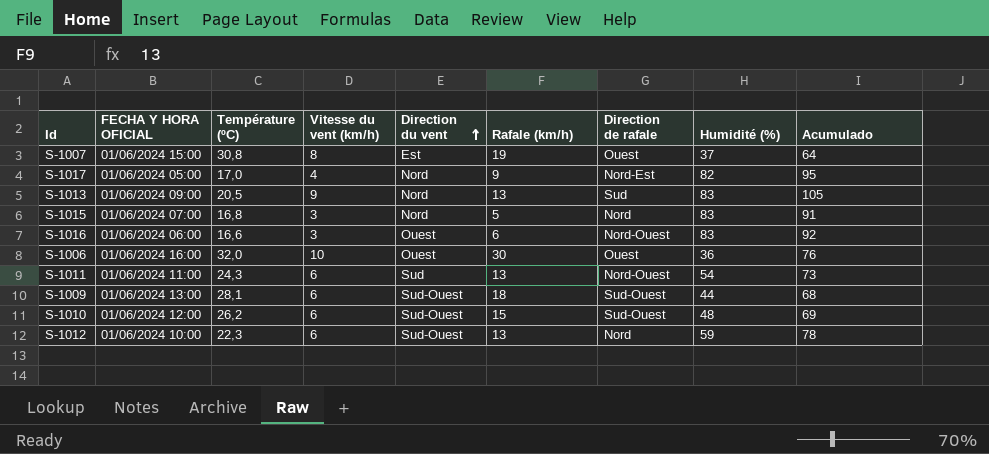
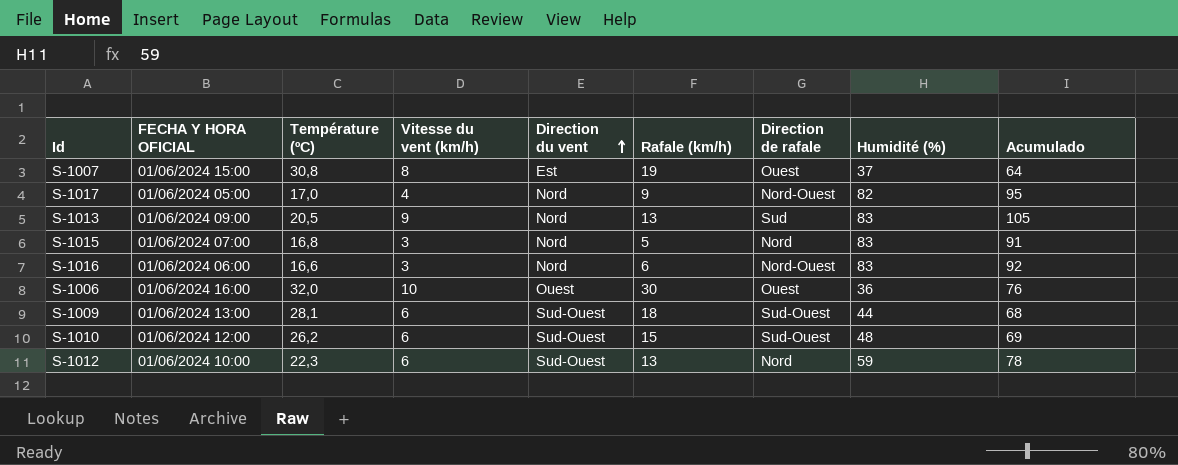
row S-1011: 01/06/2024 11:00 | 24,3 | 6 | Sud | 13 | Nord-Ouest | 54 | 73 -> none
S-1017 | Direction de rafale: Nord-Est -> Nord-Ouest
S-1016 | Direction du vent: Ouest -> Nord

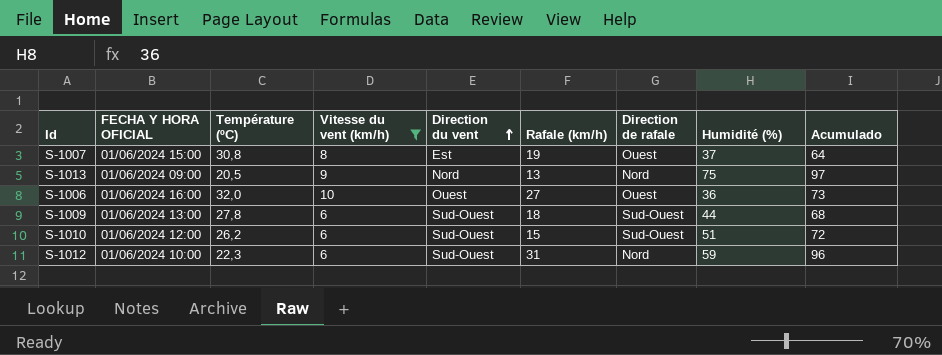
filter: none -> Vitesse du vent (km/h) >= 6
S-1013 | Direction de rafale: Sud -> Nord
S-1013 | Humidité (%): 83 -> 75
S-1013 | Acumulado: 105 -> 97
S-1006 | Rafale (km/h): 30 -> 27
S-1006 | Acumulado: 76 -> 73
S-1009 | Température (ºC): 28,1 -> 27,8
S-1010 | Humidité (%): 48 -> 51
S-1010 | Acumulado: 69 -> 72
S-1012 | Rafale (km/h): 13 -> 31
S-1012 | Acumulado: 78 -> 96

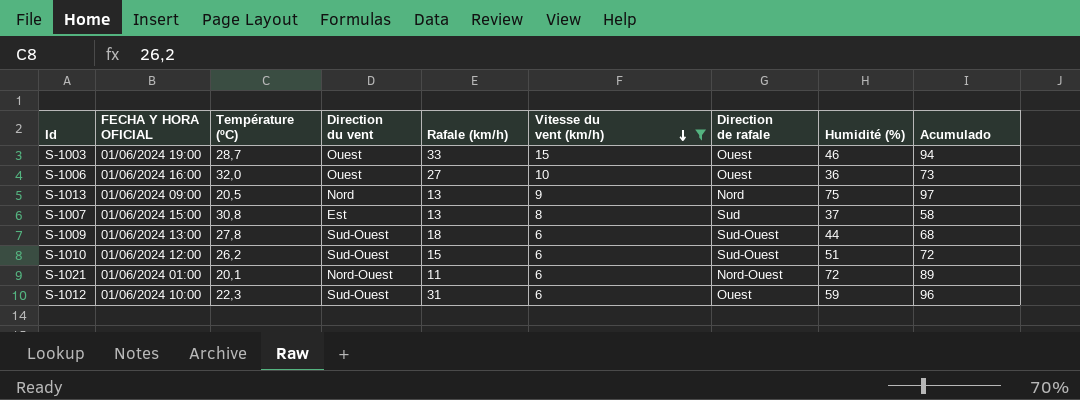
row order: Direction du vent ascending -> Vitesse du vent (km/h) descending
column Vitesse du vent (km/h) | position: 4 -> 6
row S-1003: none -> 01/06/2024 19:00 | 28,7 | Ouest | 33 | 15 | Ouest | 46 | 94
S-1007 | Rafale (km/h): 19 -> 13
S-1007 | Direction de rafale: Ouest -> Sud
S-1007 | Acumulado: 64 -> 58
row S-1021: none -> 01/06/2024 01:00 | 20,1 | Nord-Ouest | 11 | 6 | Nord-Ouest | 72 | 89
S-1012 | Direction de rafale: Nord -> Ouest

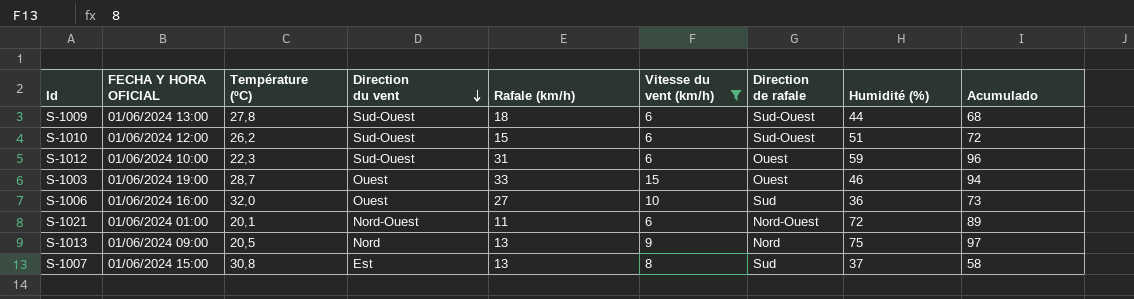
row order: Vitesse du vent (km/h) descending -> Direction du vent descending
S-1006 | Direction de rafale: Ouest -> Sud

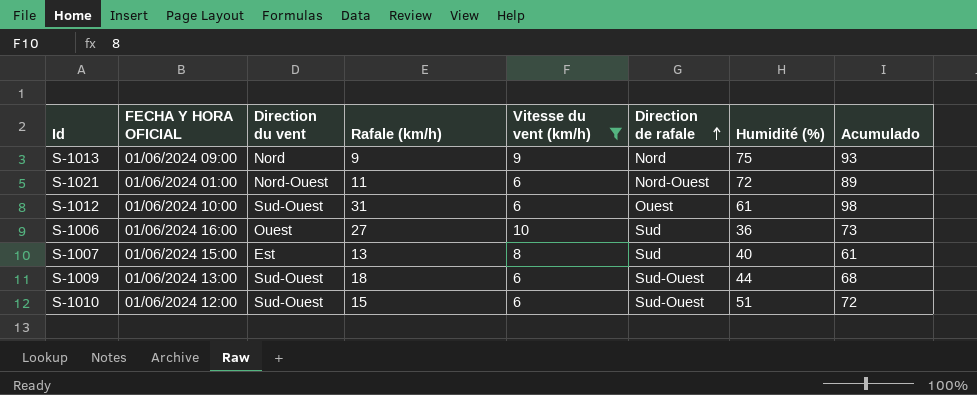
row order: Direction du vent descending -> Direction de rafale ascending
column Température (ºC) | position: 3 -> none
row S-1003: 01/06/2024 19:00 | 28,7 | Ouest | 33 | 15 | Ouest | 46 | 94 -> none
S-1013 | Rafale (km/h): 13 -> 9
S-1013 | Acumulado: 97 -> 93
S-1012 | Humidité (%): 59 -> 61
S-1012 | Acumulado: 96 -> 98
S-1007 | Humidité (%): 37 -> 40
S-1007 | Acumulado: 58 -> 61

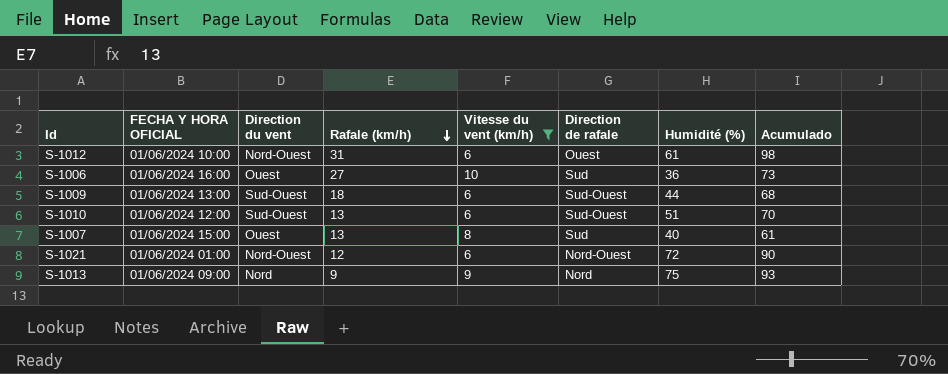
row order: Direction de rafale ascending -> Rafale (km/h) descending
S-1012 | Direction du vent: Sud-Ouest -> Nord-Ouest
S-1010 | Rafale (km/h): 15 -> 13
S-1010 | Acumulado: 72 -> 70
S-1007 | Direction du vent: Est -> Ouest
S-1021 | Rafale (km/h): 11 -> 12
S-1021 | Acumulado: 89 -> 90

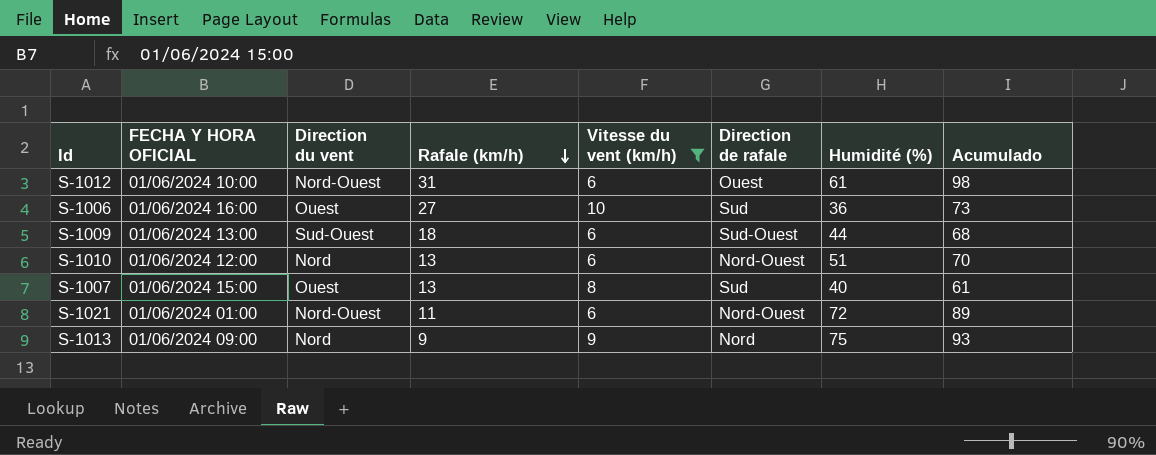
S-1010 | Direction du vent: Sud-Ouest -> Nord
S-1010 | Direction de rafale: Sud-Ouest -> Nord-Ouest
S-1021 | Rafale (km/h): 12 -> 11
S-1021 | Acumulado: 90 -> 89

